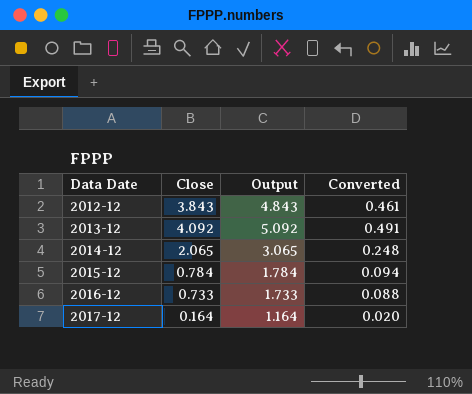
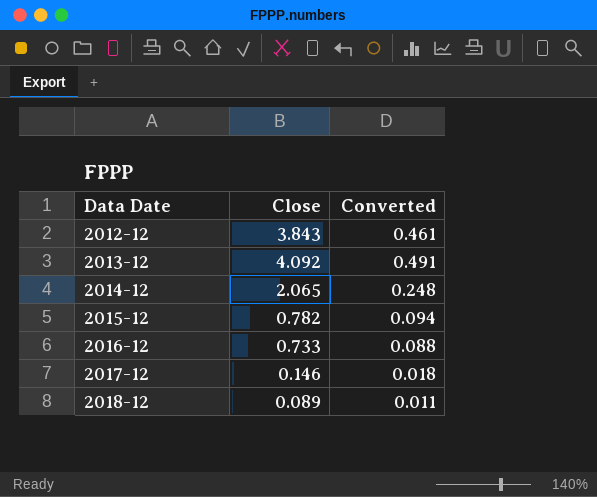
column Output | formula: [Close] + 1 -> none
2015-12 | Close: 0.784 -> 0.782
2017-12 | Close: 0.164 -> 0.146
2017-12 | Converted: 0.020 -> 0.018
row 2018-12: none -> 0.089 | 0.011

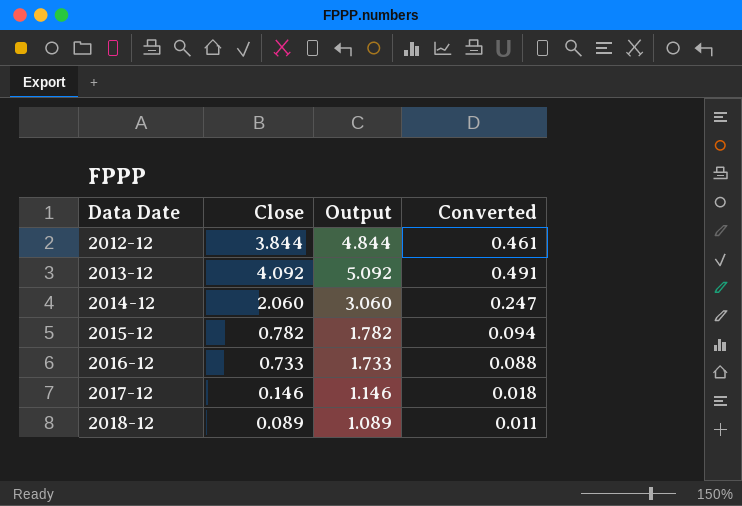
column Output | formula: none -> [Close] + 1
2012-12 | Close: 3.843 -> 3.844
2014-12 | Close: 2.065 -> 2.060
2014-12 | Converted: 0.248 -> 0.247

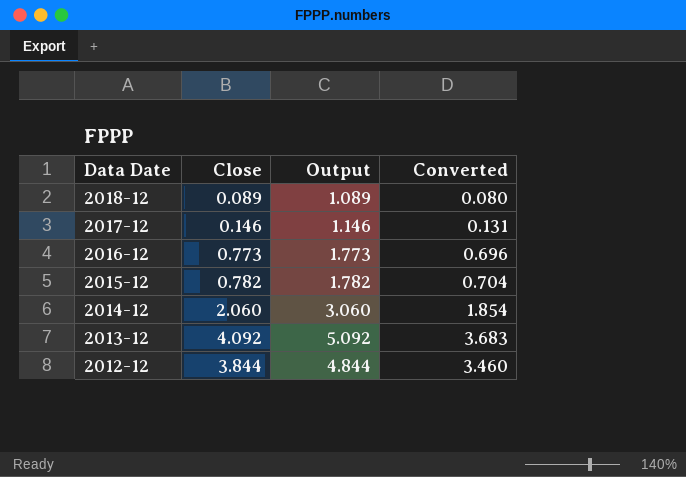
row order: Data Date ascending -> Data Date descending
column Converted | formula: [Close] * 0.12 -> [Close] * 0.9
2016-12 | Close: 0.733 -> 0.773
2016-12 | Output: 1.733 -> 1.773

